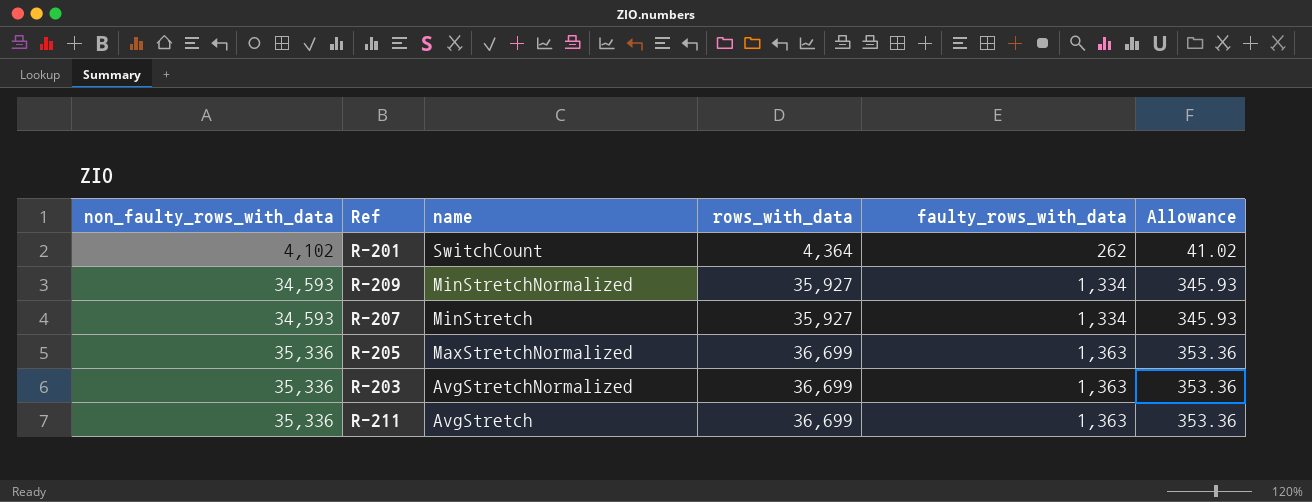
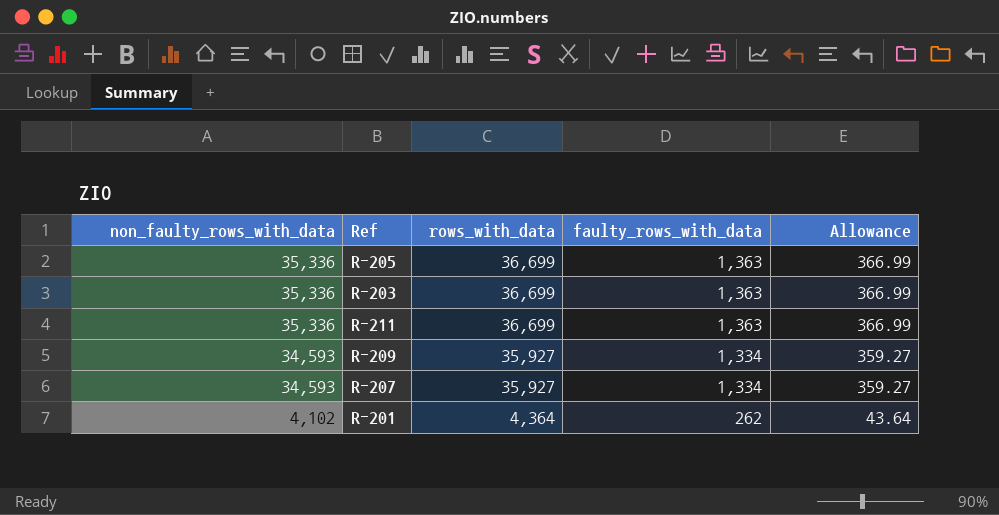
row order: non_faulty_rows_with_data ascending -> non_faulty_rows_with_data descending
column name | position: 3 -> none
column Allowance | formula: [non_faulty_rows_with_data] * 0.01 -> [rows_with_data] * 0.01

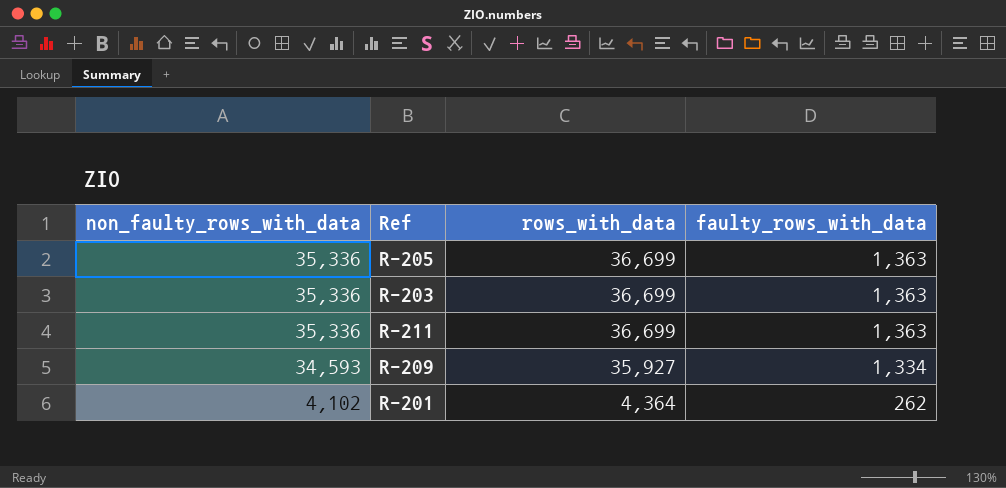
column Allowance | formula: [rows_with_data] * 0.01 -> none
row R-207: 34,593 | 35,927 | 1,334 | 359.27 -> none

